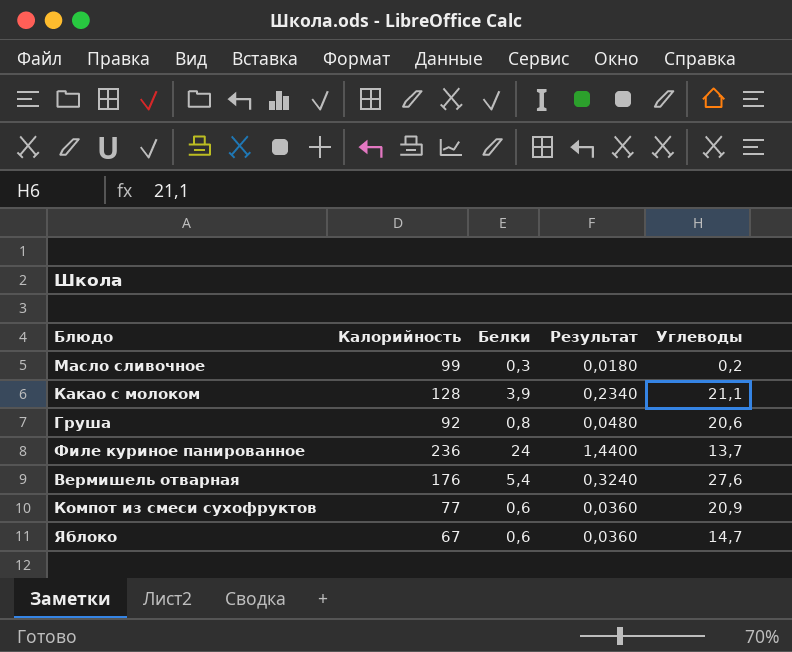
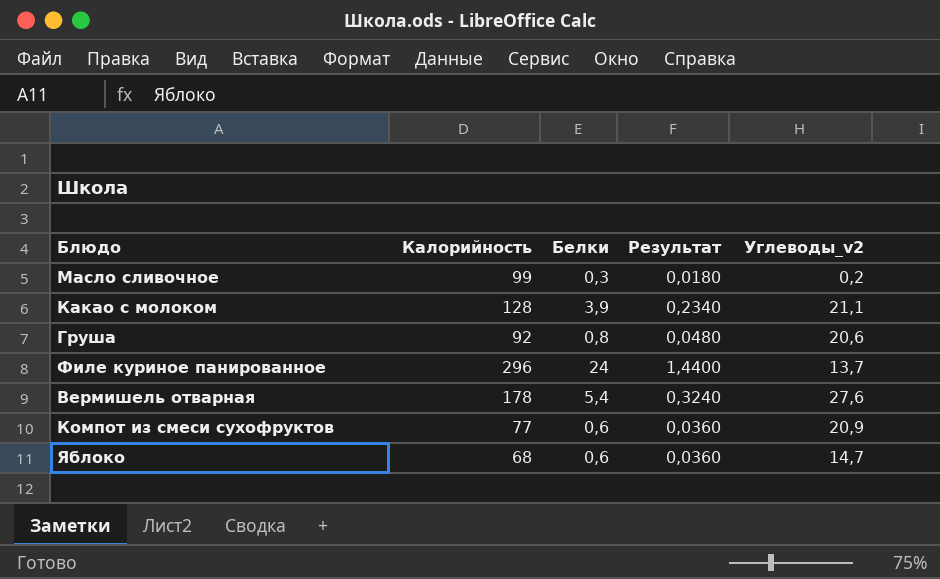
column name: Углеводы -> Углеводы_v2
Филе куриное панированное | Калорийность: 236 -> 296
Вермишель отварная | Калорийность: 176 -> 178
Яблоко | Калорийность: 67 -> 68

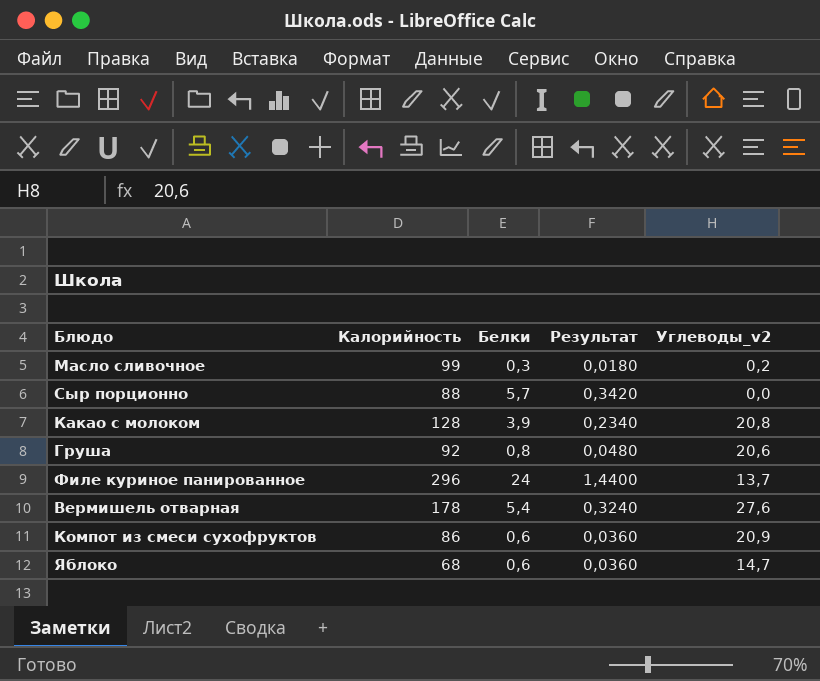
row Сыр порционно: none -> 88 | 5,7 | 0,3420 | 0,0
Какао с молоком | Углеводы_v2: 21,1 -> 20,8
Компот из смеси сухофруктов | Калорийность: 77 -> 86

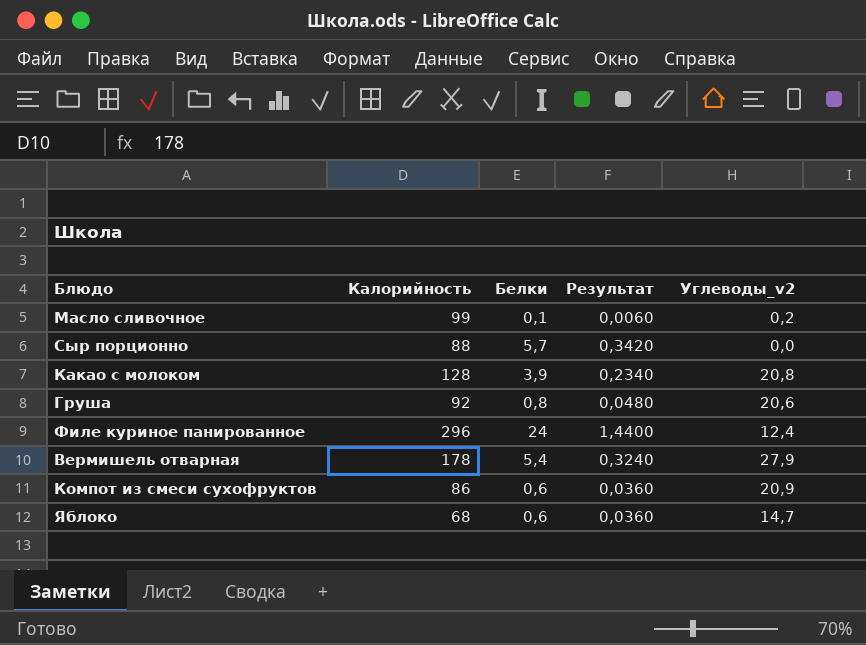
Масло сливочное | Белки: 0,3 -> 0,1
Масло сливочное | Результат: 0,0180 -> 0,0060
Филе куриное панированное | Углеводы_v2: 13,7 -> 12,4
Вермишель отварная | Углеводы_v2: 27,6 -> 27,9

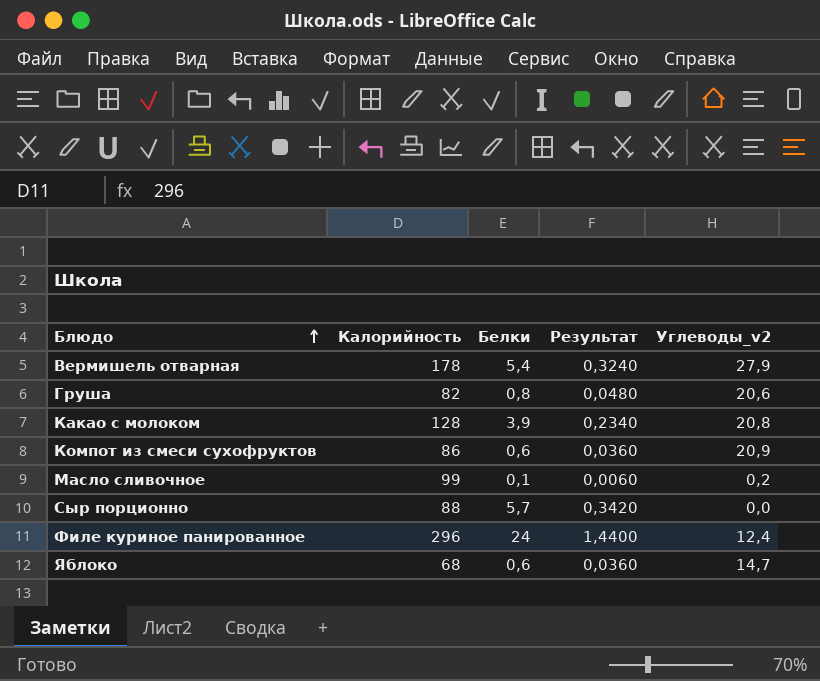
row order: none -> Блюдо ascending
Груша | Калорийность: 92 -> 82

